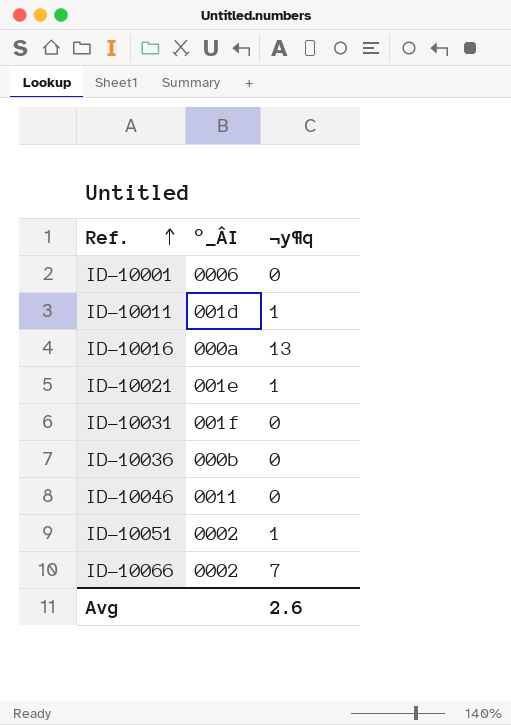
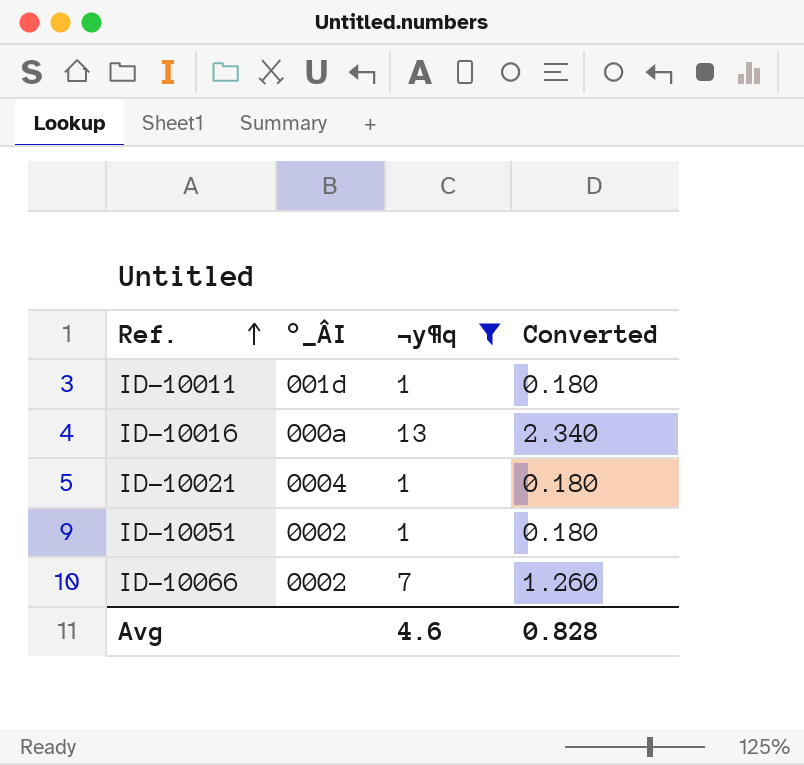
filter: none -> ¬y¶q != 0
column Converted | formula: none -> [¬y¶q] * 0.18
ID-10021 | °_ÂI: 001e -> 0004
Avg | ¬y¶q: 2.6 -> 4.6

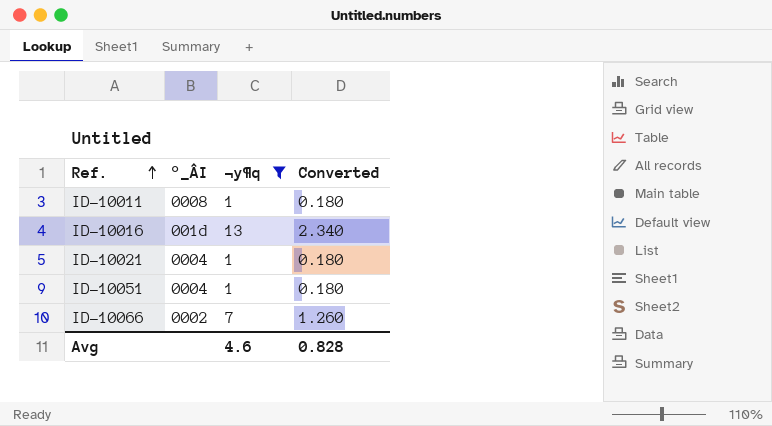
ID-10011 | °_ÂI: 001d -> 0008
ID-10016 | °_ÂI: 000a -> 001d
ID-10051 | °_ÂI: 0002 -> 0004

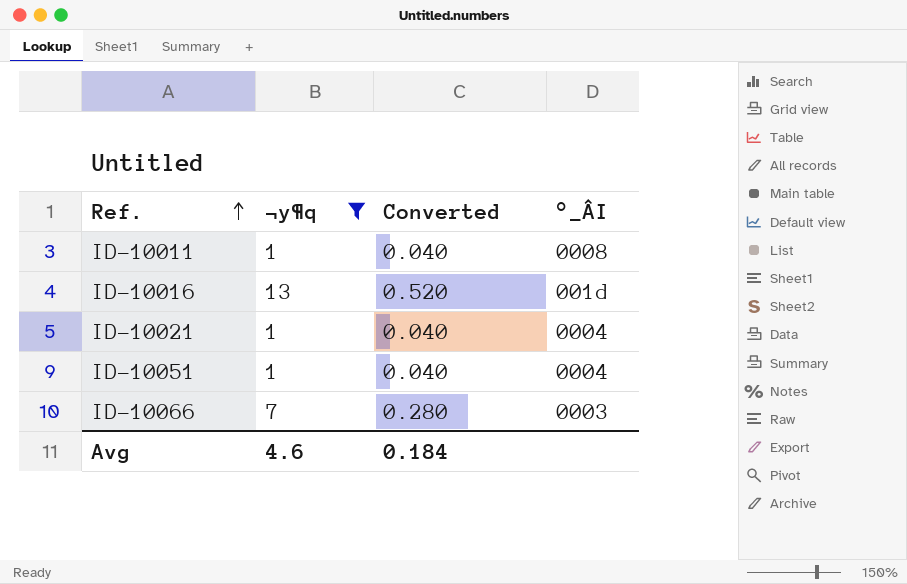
column Converted | formula: [¬y¶q] * 0.18 -> [¬y¶q] * 0.04
column °_ÂI | position: 2 -> 4
ID-10066 | °_ÂI: 0002 -> 0003
Avg | Converted: 0.828 -> 0.184

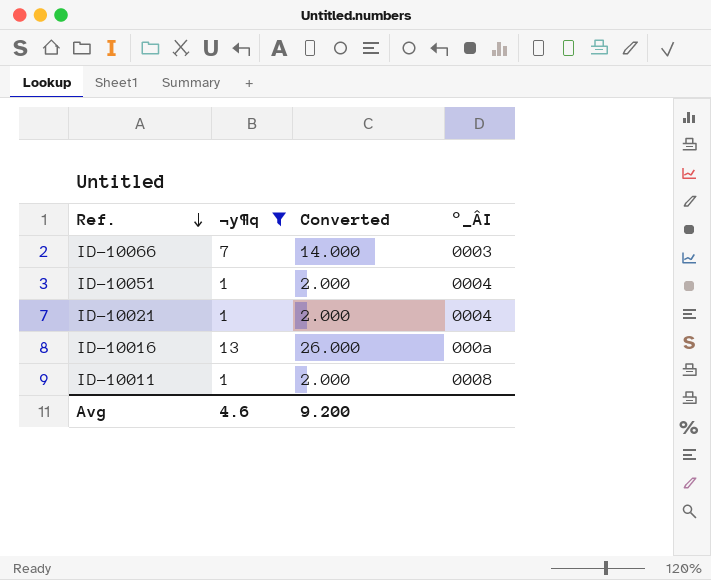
row order: Ref. ascending -> Ref. descending
column Converted | formula: [¬y¶q] * 0.04 -> [¬y¶q] * 2
ID-10016 | °_ÂI: 001d -> 000a
Avg | Converted: 0.184 -> 9.200

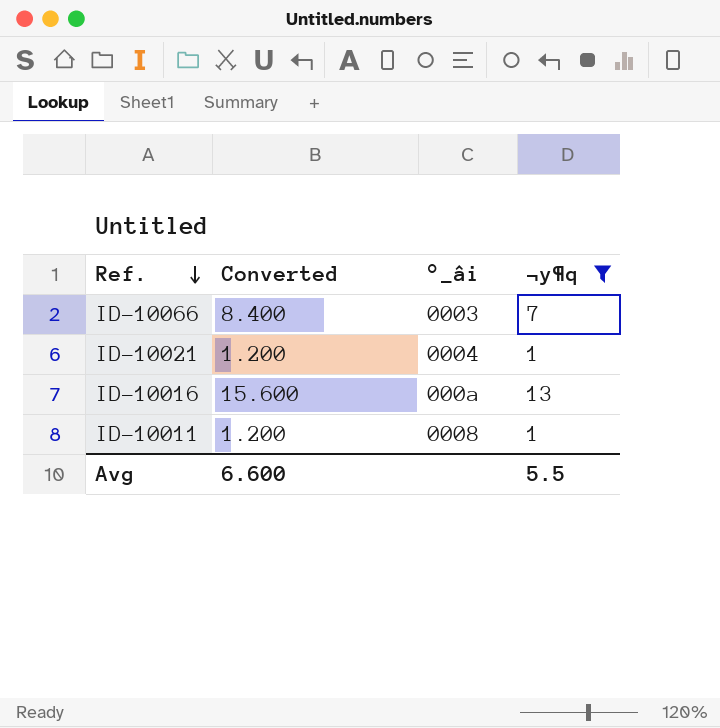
column Converted | formula: [¬y¶q] * 2 -> [¬y¶q] * 1.2
column name: °_ÂI -> °_âi
column ¬y¶q | position: 2 -> 4
row ID-10051: 1 | 2.000 | 0004 -> none
Avg | Converted: 9.200 -> 6.600
Avg | ¬y¶q: 4.6 -> 5.5

